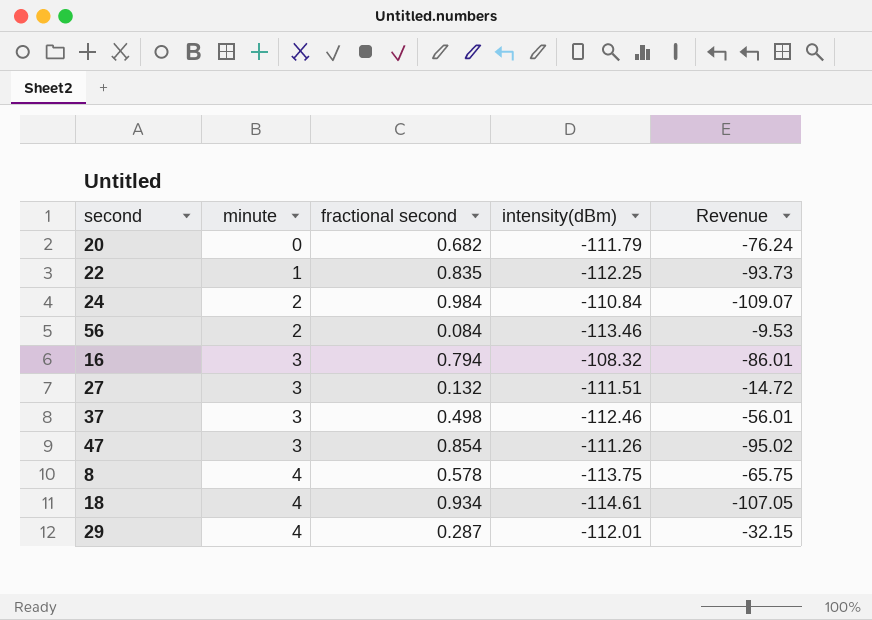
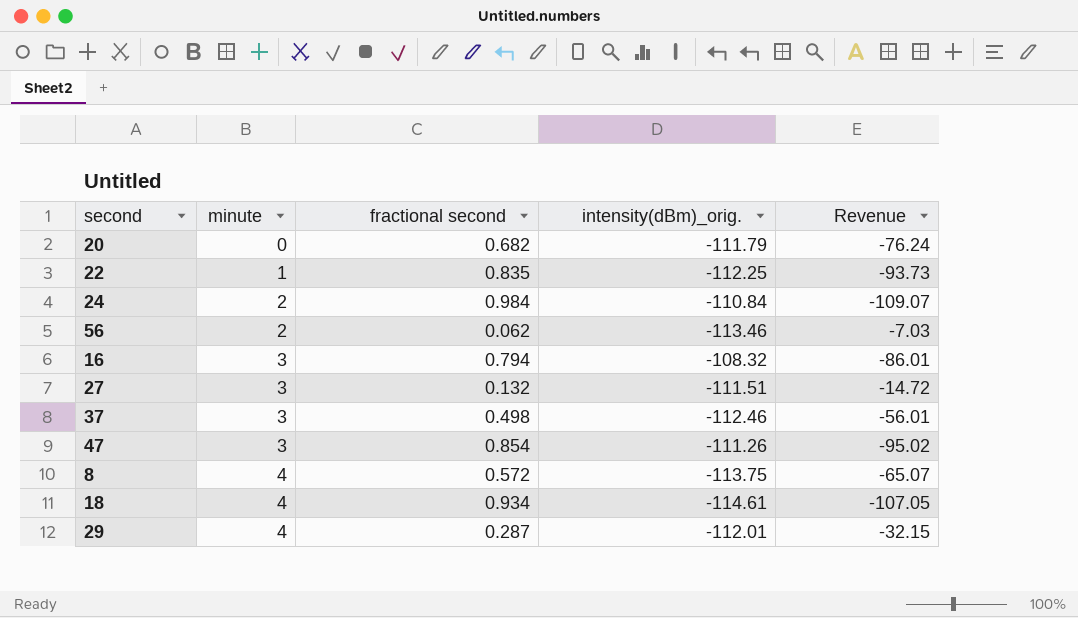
column name: intensity(dBm) -> intensity(dBm)_orig.
56 | fractional second: 0.084 -> 0.062
56 | Revenue: -9.53 -> -7.03
8 | fractional second: 0.578 -> 0.572
8 | Revenue: -65.75 -> -65.07

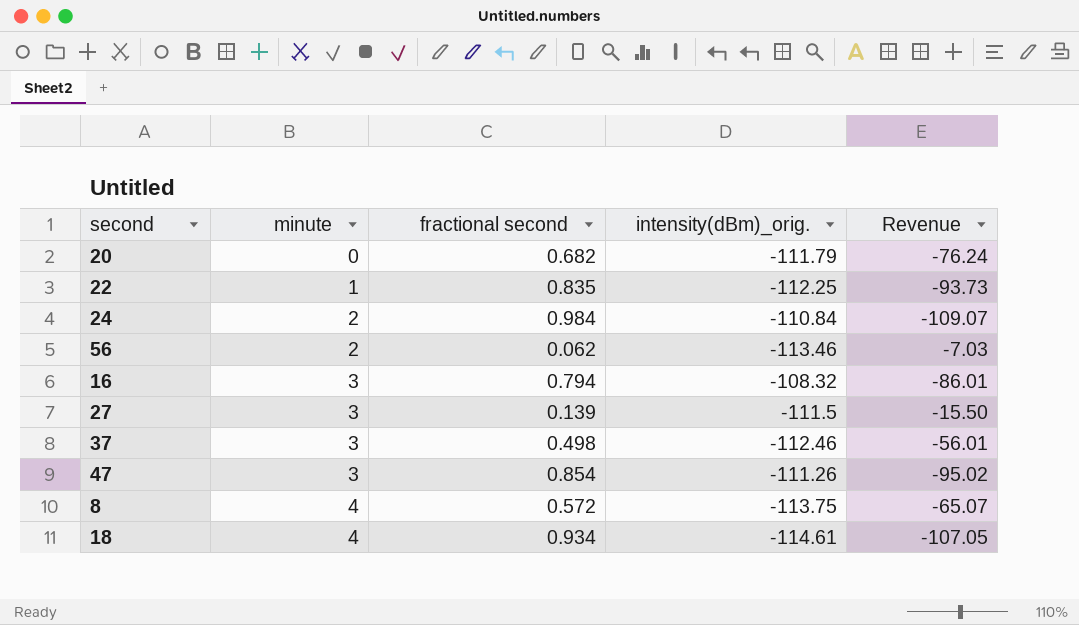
row 29: 4 | 0.287 | -112.01 | -32.15 -> none
27 | fractional second: 0.132 -> 0.139
27 | intensity(dBm)_orig.: -111.51 -> -111.5
27 | Revenue: -14.72 -> -15.50

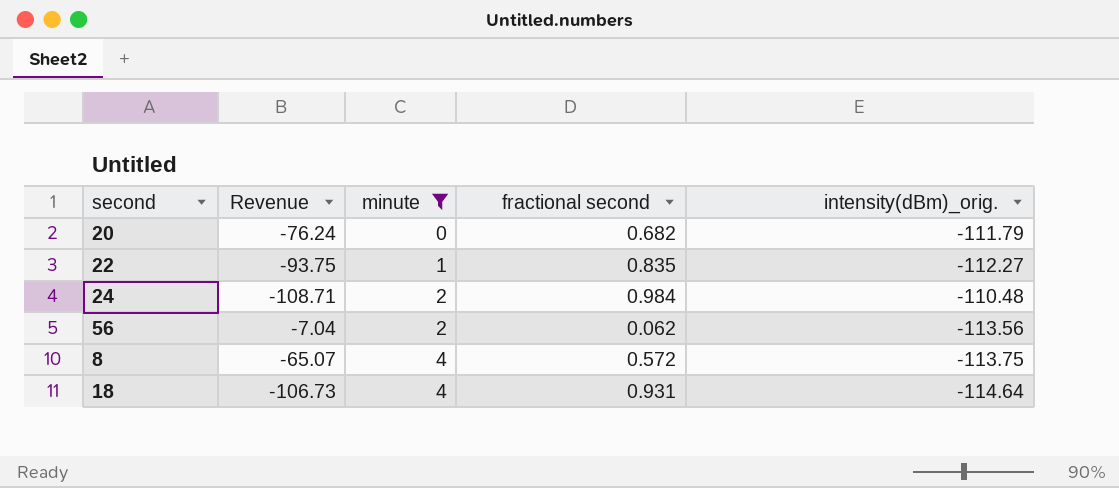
filter: none -> minute != 3
column Revenue | position: 5 -> 2
22 | Revenue: -93.73 -> -93.75
22 | intensity(dBm)_orig.: -112.25 -> -112.27
24 | Revenue: -109.07 -> -108.71
24 | intensity(dBm)_orig.: -110.84 -> -110.48
56 | Revenue: -7.03 -> -7.04
56 | intensity(dBm)_orig.: -113.46 -> -113.56
18 | Revenue: -107.05 -> -106.73
18 | fractional second: 0.934 -> 0.931
18 | intensity(dBm)_orig.: -114.61 -> -114.64

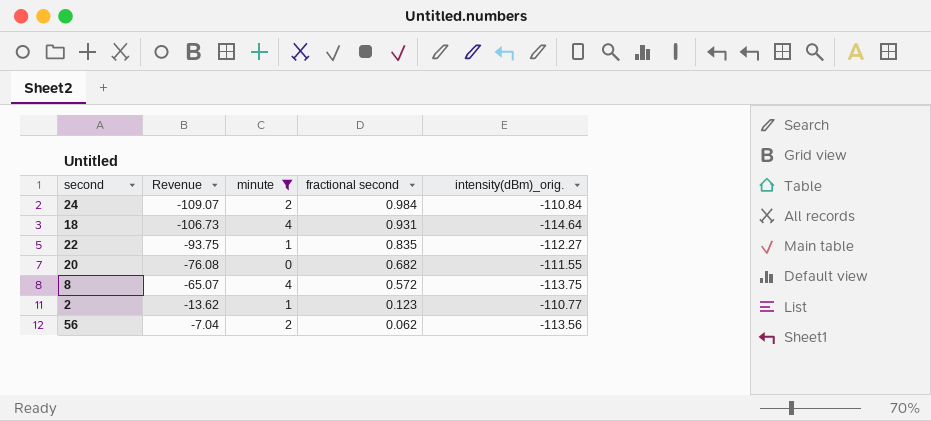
row order: minute ascending -> Revenue ascending
24 | Revenue: -108.71 -> -109.07
24 | intensity(dBm)_orig.: -110.48 -> -110.84
20 | Revenue: -76.24 -> -76.08
20 | intensity(dBm)_orig.: -111.79 -> -111.55
row 2: none -> -13.62 | 1 | 0.123 | -110.77

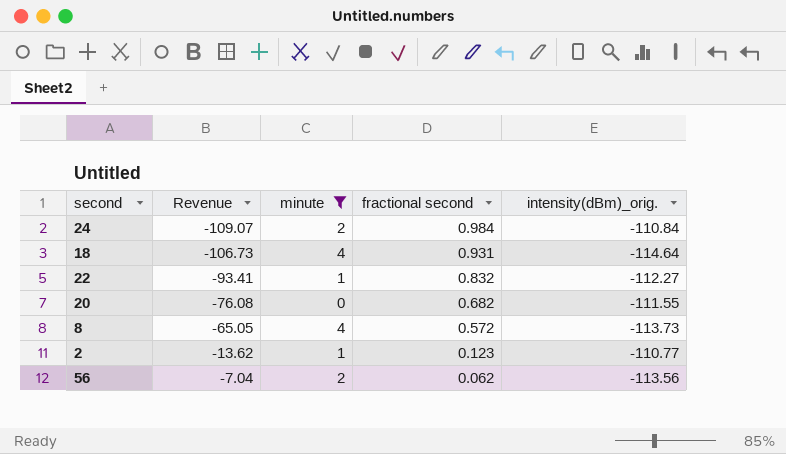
22 | Revenue: -93.75 -> -93.41
22 | fractional second: 0.835 -> 0.832
8 | Revenue: -65.07 -> -65.05
8 | intensity(dBm)_orig.: -113.75 -> -113.73

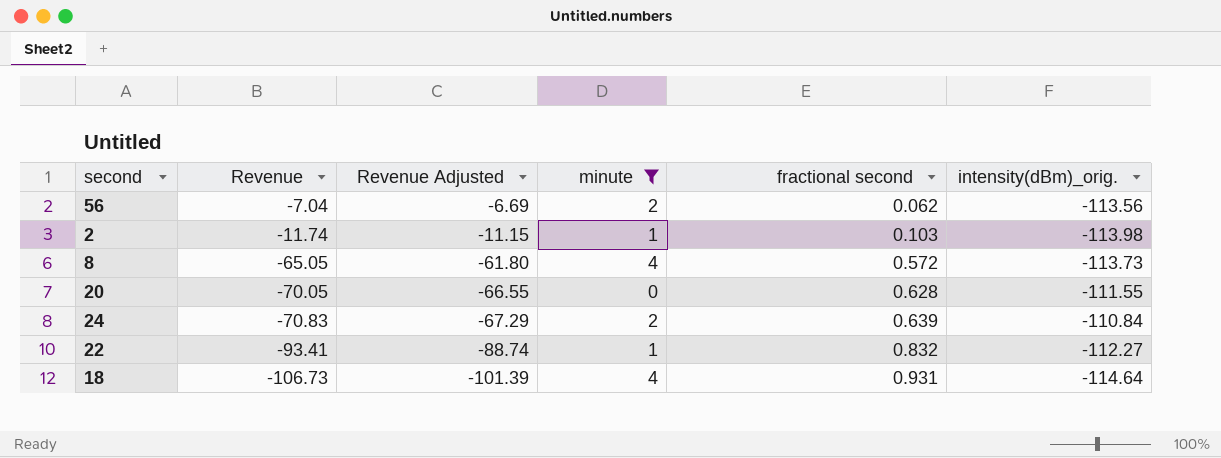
row order: Revenue ascending -> Revenue descending
column Revenue Adjusted | formula: none -> [Revenue] * 0.95
2 | Revenue: -13.62 -> -11.74
2 | fractional second: 0.123 -> 0.103
2 | intensity(dBm)_orig.: -110.77 -> -113.98
20 | Revenue: -76.08 -> -70.05
20 | fractional second: 0.682 -> 0.628
24 | Revenue: -109.07 -> -70.83
24 | fractional second: 0.984 -> 0.639

